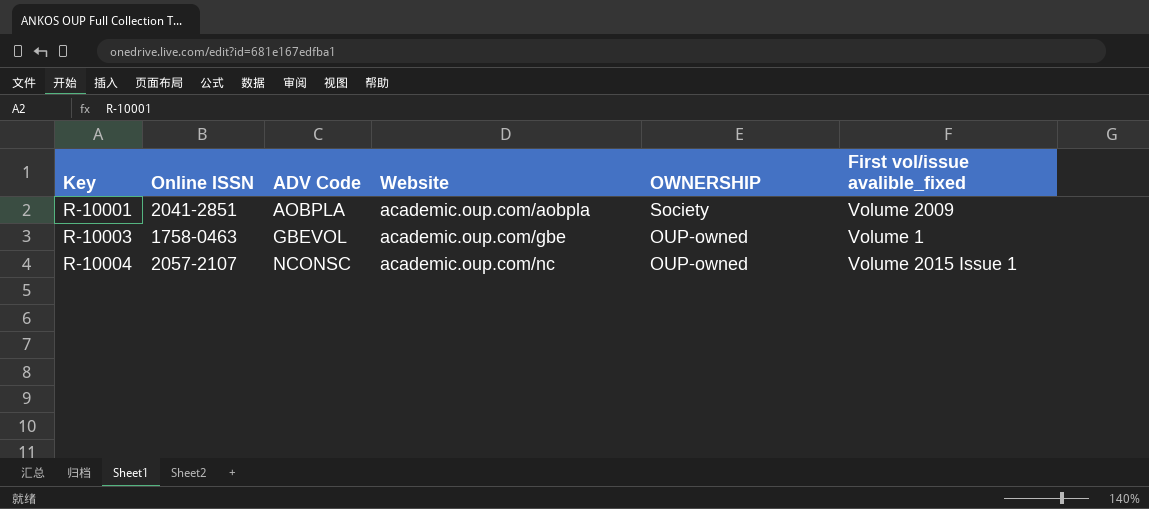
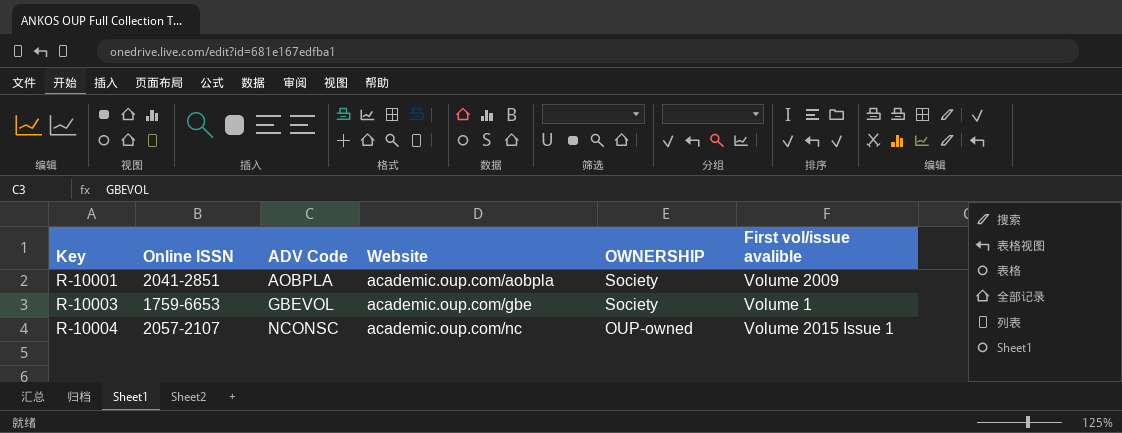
column name: First vol/issue avalible_fixed -> First vol/issue avalible
R-10003 | Online ISSN: 1758-0463 -> 1759-6653
R-10003 | OWNERSHIP: OUP-owned -> Society

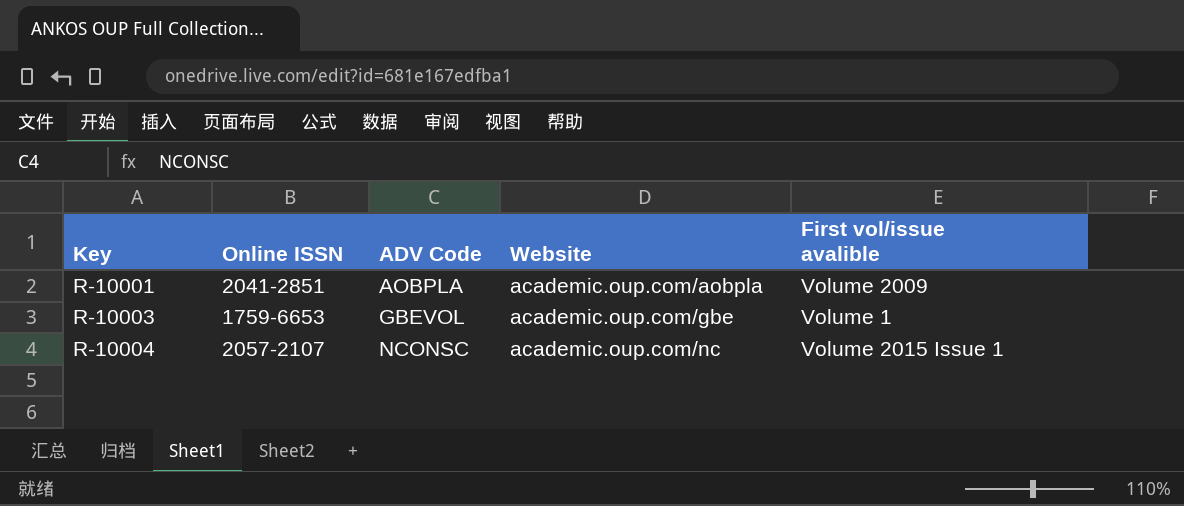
column OWNERSHIP | position: 5 -> none

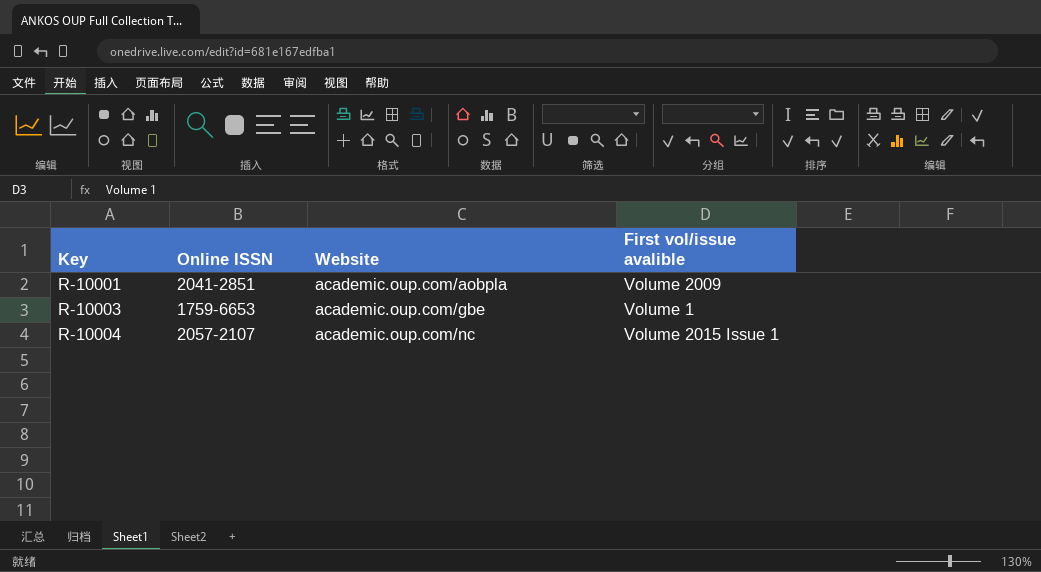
column ADV Code | position: 3 -> none

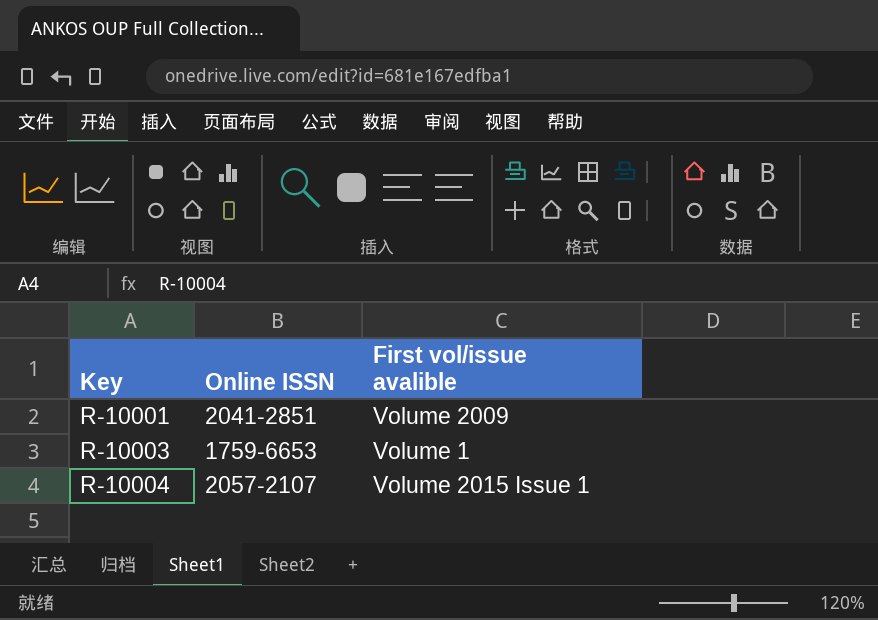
column Website | position: 3 -> none

